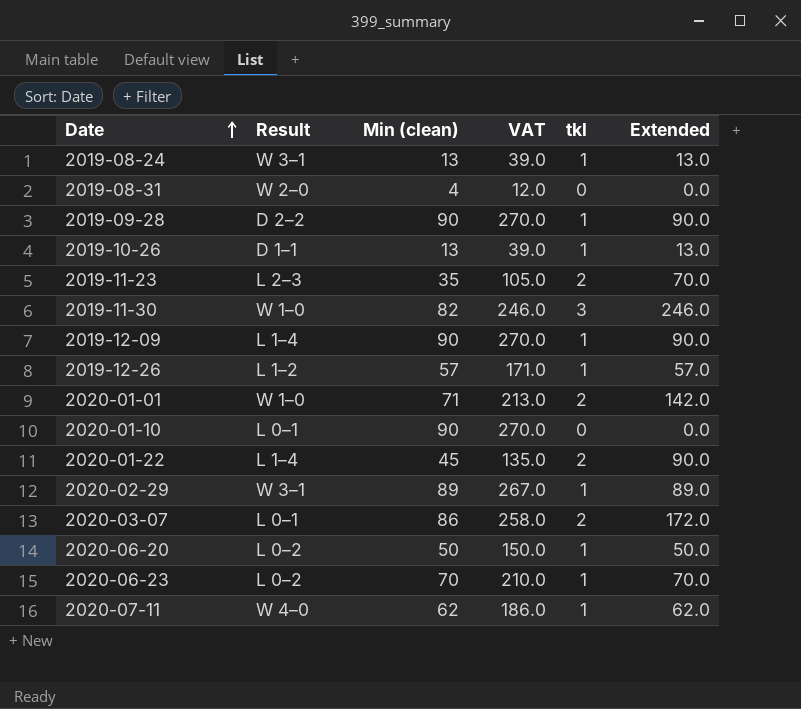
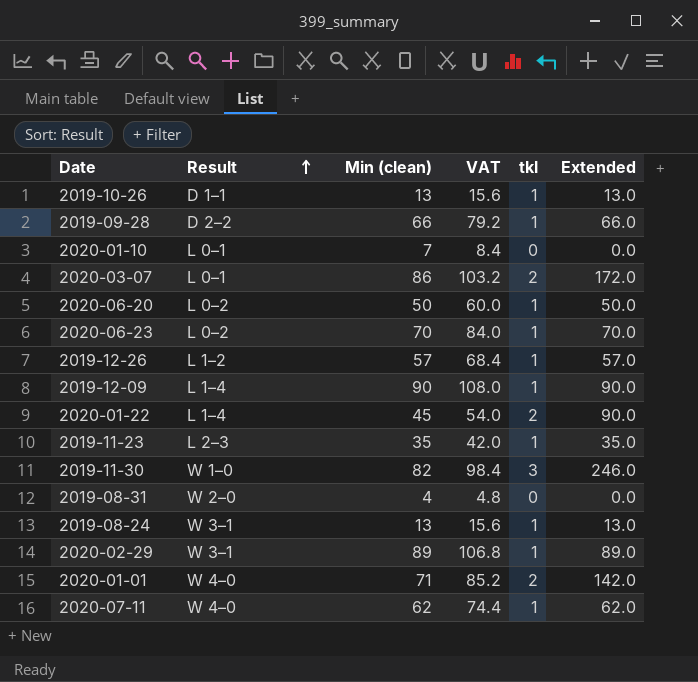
row order: Date ascending -> Result ascending
column VAT | formula: [Min (clean)] * 3 -> [Min (clean)] * 1.2
2019-09-28 | Min (clean): 90 -> 66
2019-09-28 | Extended: 90.0 -> 66.0
2020-01-10 | Min (clean): 90 -> 7
2019-11-23 | tkl: 2 -> 1
2019-11-23 | Extended: 70.0 -> 35.0
2020-01-01 | Result: W 1–0 -> W 4–0

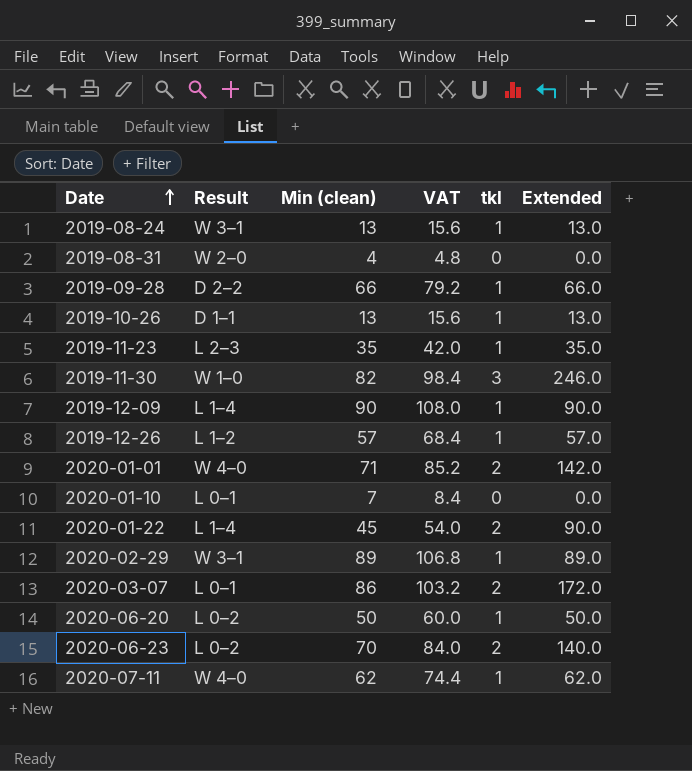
row order: Result ascending -> Date ascending
2020-06-23 | tkl: 1 -> 2
2020-06-23 | Extended: 70.0 -> 140.0

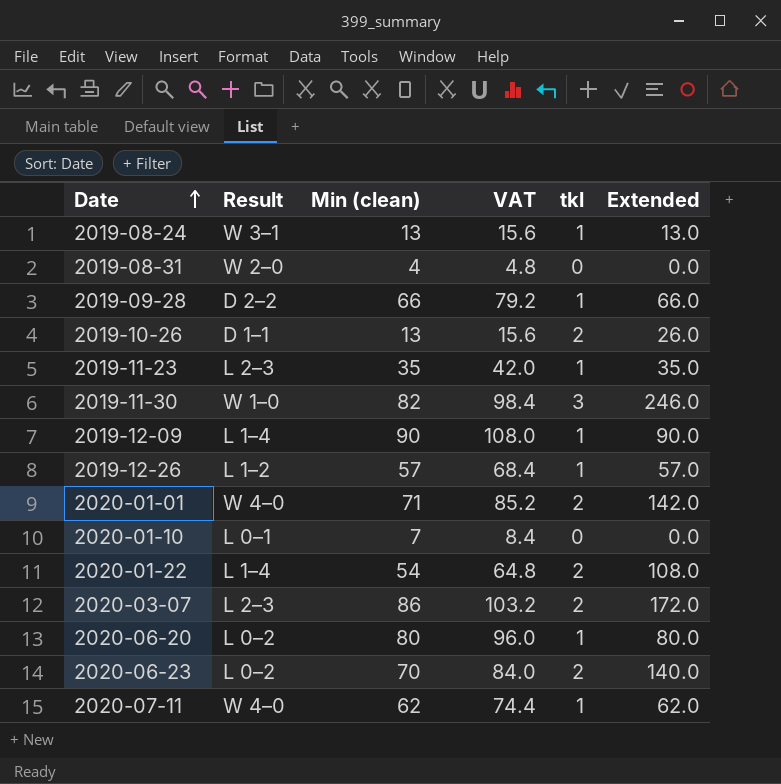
row 2020-02-29: W 3–1 | 89 | 106.8 | 1 | 89.0 -> none
2019-10-26 | tkl: 1 -> 2
2019-10-26 | Extended: 13.0 -> 26.0
2020-01-22 | Min (clean): 45 -> 54
2020-01-22 | VAT: 54.0 -> 64.8
2020-01-22 | Extended: 90.0 -> 108.0
2020-03-07 | Result: L 0–1 -> L 2–3
2020-06-20 | Min (clean): 50 -> 80
2020-06-20 | VAT: 60.0 -> 96.0
2020-06-20 | Extended: 50.0 -> 80.0

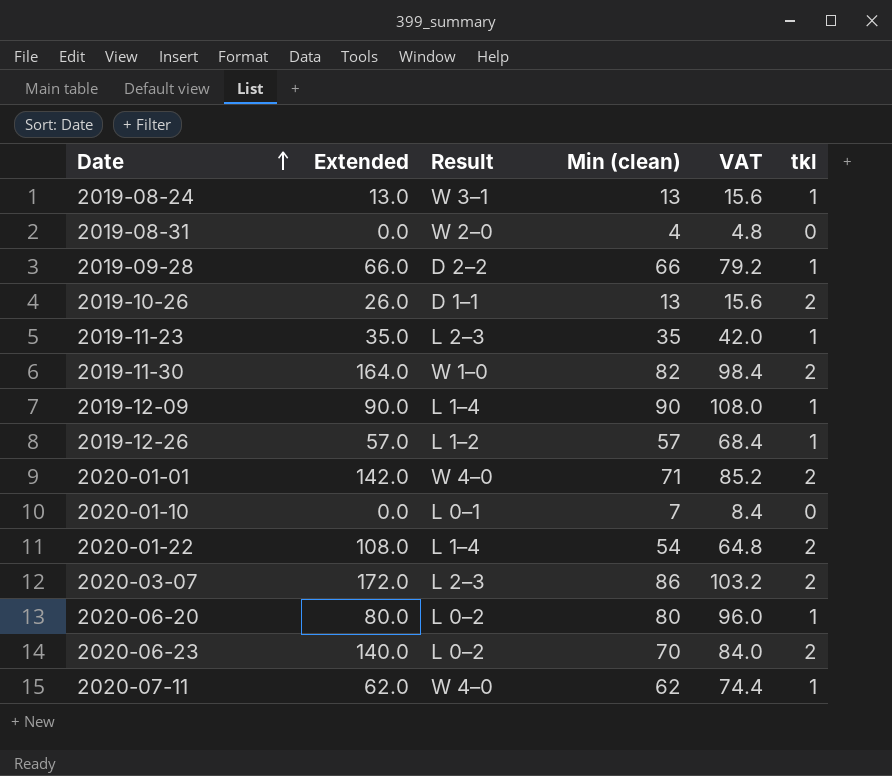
column Extended | position: 6 -> 2
2019-11-30 | Extended: 246.0 -> 164.0
2019-11-30 | tkl: 3 -> 2

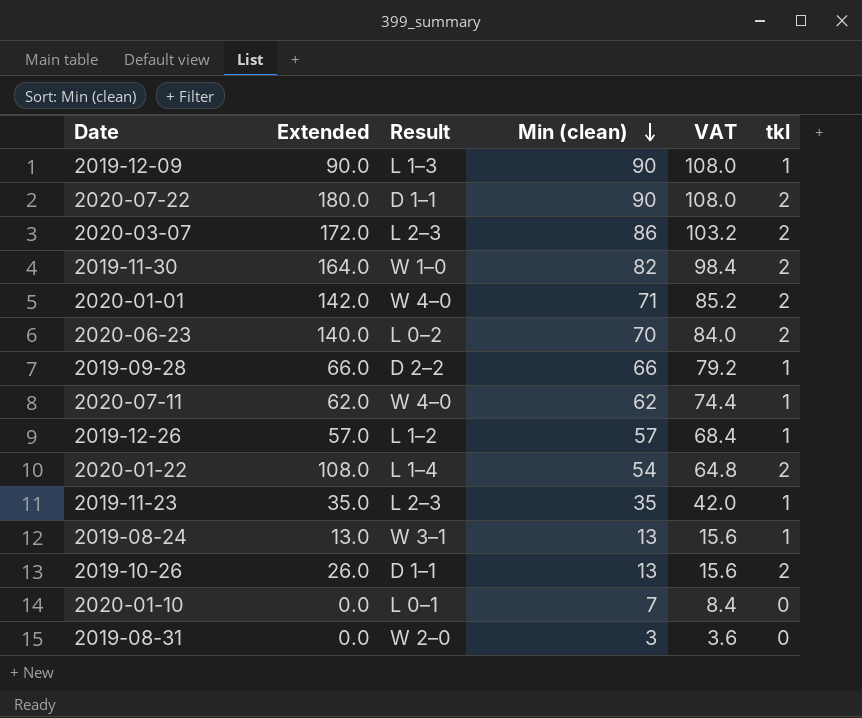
row order: Date ascending -> Min (clean) descending
row 2020-06-20: 80.0 | L 0–2 | 80 | 96.0 | 1 -> none
2019-12-09 | Result: L 1–4 -> L 1–3
row 2020-07-22: none -> 180.0 | D 1–1 | 90 | 108.0 | 2
2019-08-31 | Min (clean): 4 -> 3
2019-08-31 | VAT: 4.8 -> 3.6

